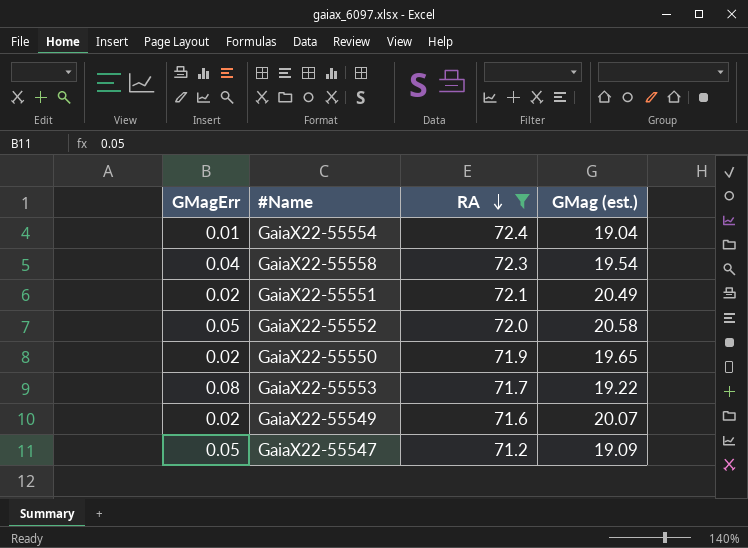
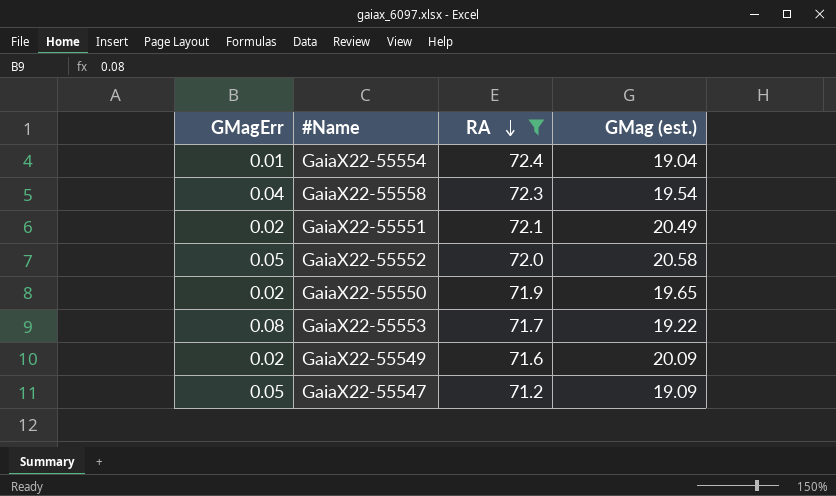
GaiaX22-55549 | GMag (est.): 20.07 -> 20.09

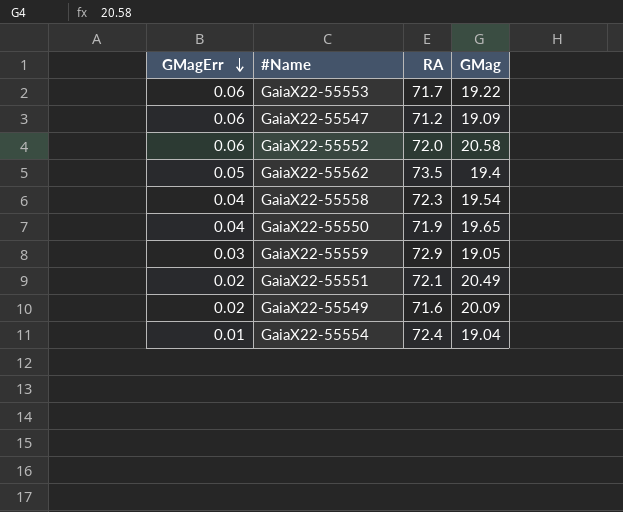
filter: RA <= 72.4 -> none
row order: RA descending -> GMagErr descending
column name: GMag (est.) -> GMag
GaiaX22-55553 | GMagErr: 0.08 -> 0.06
GaiaX22-55547 | GMagErr: 0.05 -> 0.06
GaiaX22-55552 | GMagErr: 0.05 -> 0.06
GaiaX22-55550 | GMagErr: 0.02 -> 0.04

